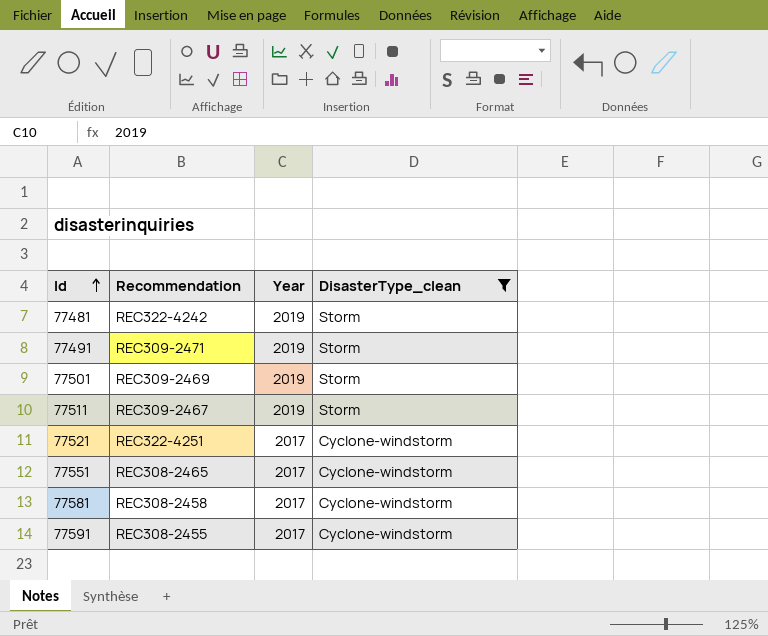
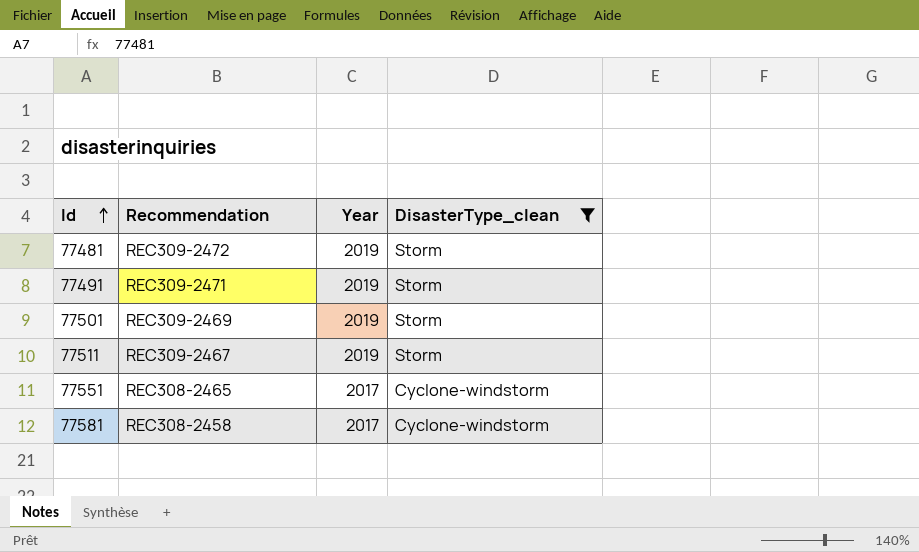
row 77521: REC322-4251 | 2017 | Cyclone-windstorm -> none
row 77591: REC308-2455 | 2017 | Cyclone-windstorm -> none
77481 | Recommendation: REC322-4242 -> REC309-2472

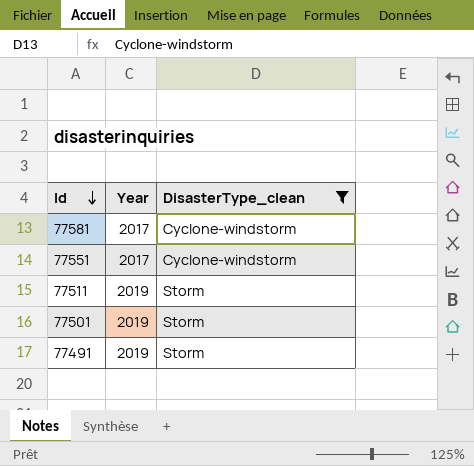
row order: Id ascending -> Id descending
column Recommendation | position: 2 -> none
row 77481: REC309-2472 | 2019 | Storm -> none

